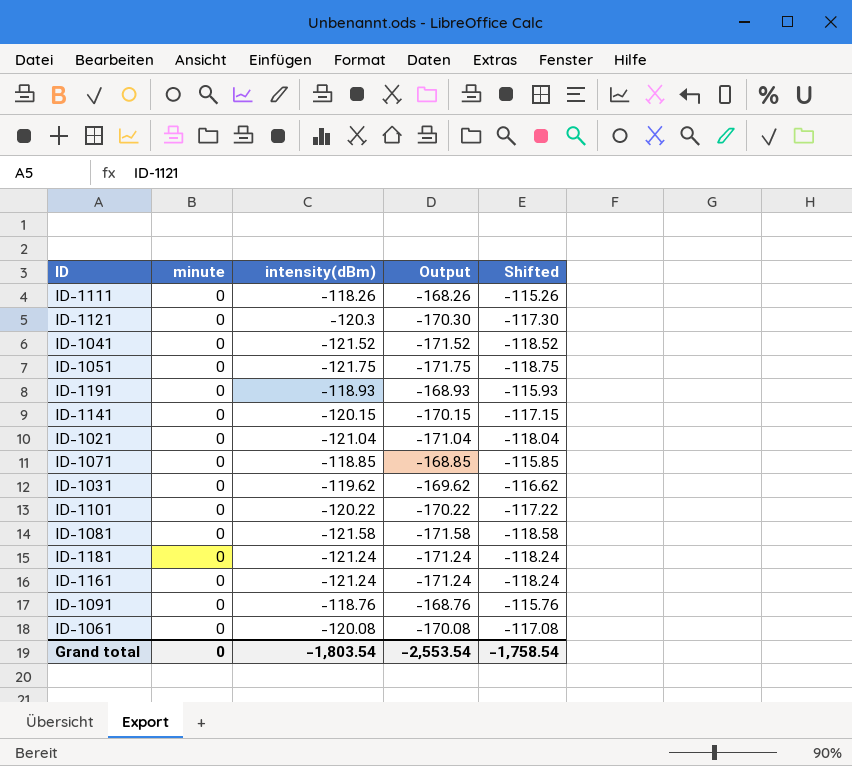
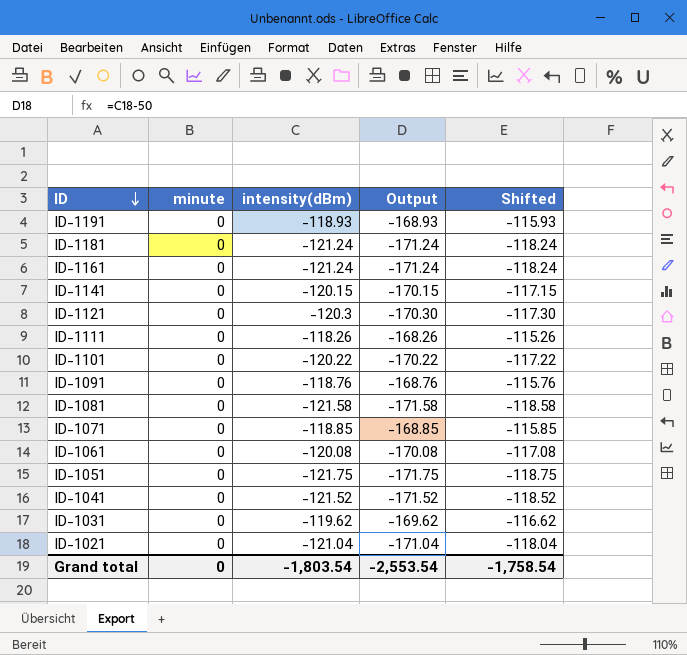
row order: none -> ID descending

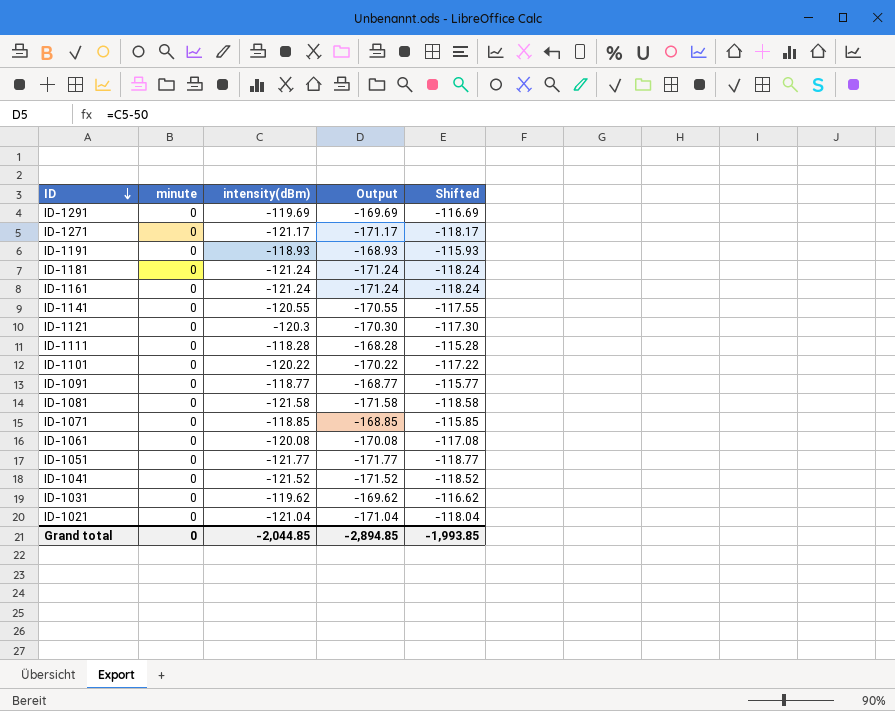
row ID-1291: none -> 0 | -119.69 | -169.69 | -116.69
row ID-1271: none -> 0 | -121.17 | -171.17 | -118.17
ID-1141 | intensity(dBm): -120.15 -> -120.55
ID-1141 | Output: -170.15 -> -170.55
ID-1141 | Shifted: -117.15 -> -117.55
ID-1111 | intensity(dBm): -118.26 -> -118.28
ID-1111 | Output: -168.26 -> -168.28
ID-1111 | Shifted: -115.26 -> -115.28
ID-1091 | intensity(dBm): -118.76 -> -118.77
ID-1091 | Output: -168.76 -> -168.77
ID-1091 | Shifted: -115.76 -> -115.77
ID-1051 | intensity(dBm): -121.75 -> -121.77
ID-1051 | Output: -171.75 -> -171.77
ID-1051 | Shifted: -118.75 -> -118.77
Grand total | intensity(dBm): -1,803.54 -> -2,044.85
Grand total | Output: -2,553.54 -> -2,894.85
Grand total | Shifted: -1,758.54 -> -1,993.85

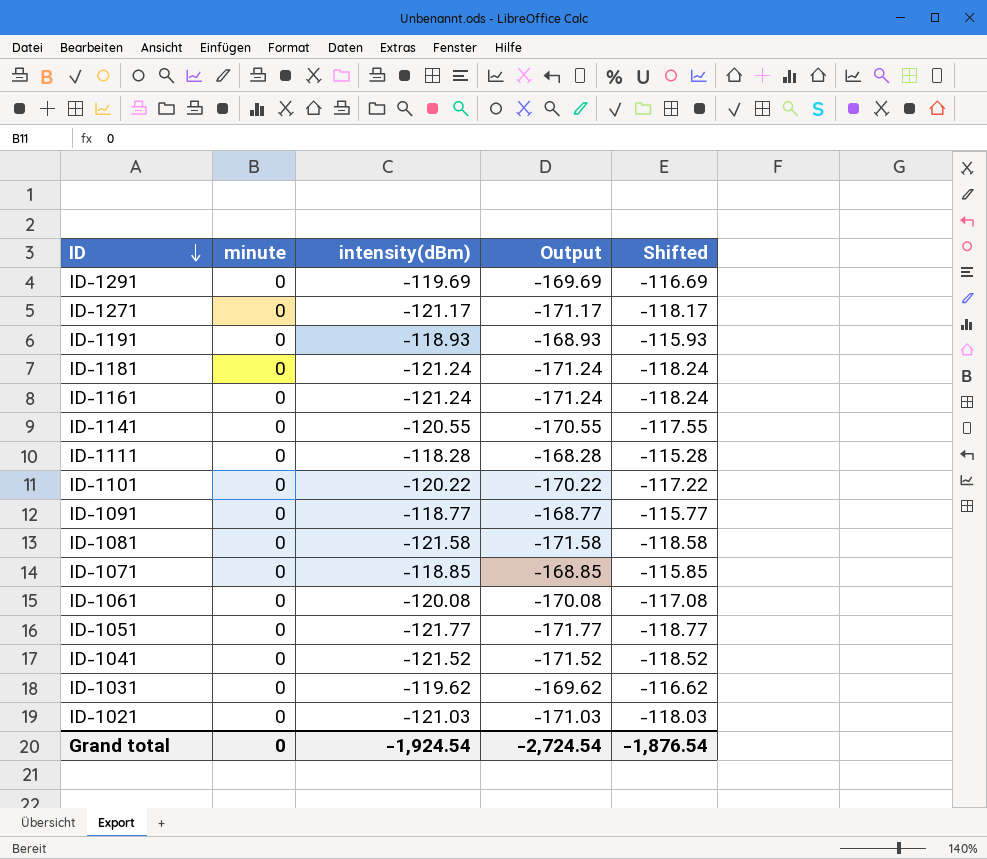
row ID-1121: 0 | -120.3 | -170.30 | -117.30 -> none
ID-1021 | intensity(dBm): -121.04 -> -121.03
ID-1021 | Output: -171.04 -> -171.03
ID-1021 | Shifted: -118.04 -> -118.03
Grand total | intensity(dBm): -2,044.85 -> -1,924.54
Grand total | Output: -2,894.85 -> -2,724.54
Grand total | Shifted: -1,993.85 -> -1,876.54

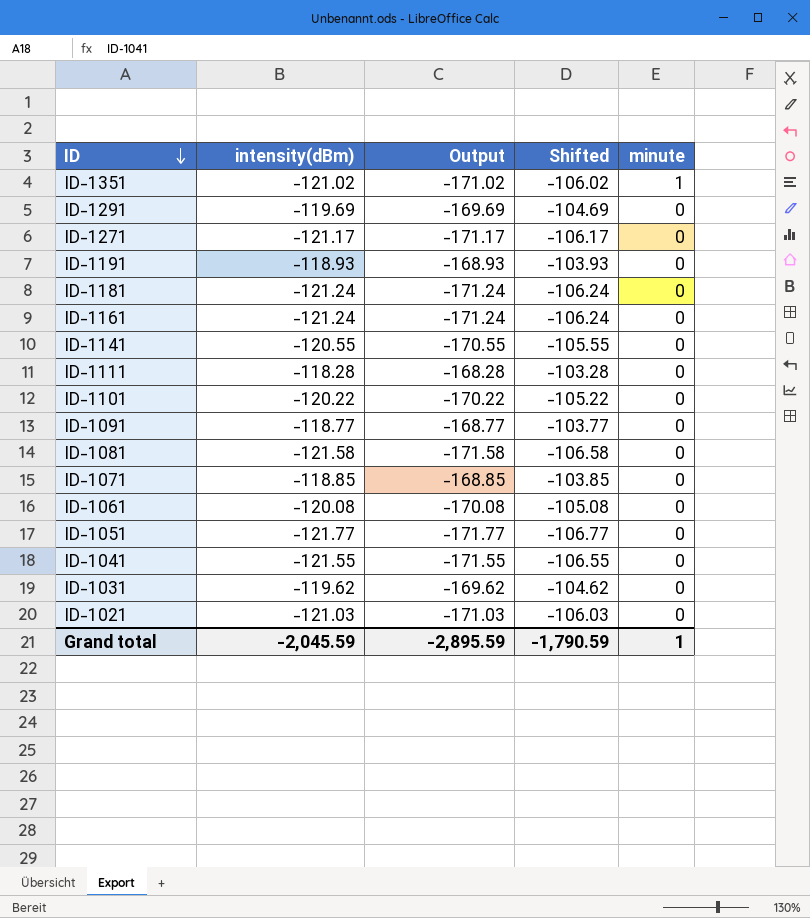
column Shifted | formula: [intensity(dBm)] + 3 -> [intensity(dBm)] + 15
column minute | position: 2 -> 5
row ID-1351: none -> -121.02 | -171.02 | -106.02 | 1
ID-1041 | intensity(dBm): -121.52 -> -121.55
ID-1041 | Output: -171.52 -> -171.55
Grand total | intensity(dBm): -1,924.54 -> -2,045.59
Grand total | Output: -2,724.54 -> -2,895.59
Grand total | Shifted: -1,876.54 -> -1,790.59
Grand total | minute: 0 -> 1

